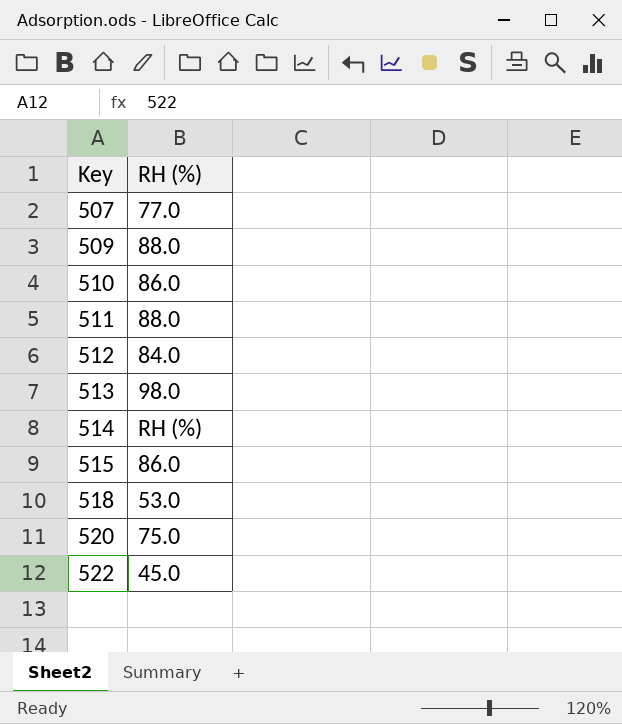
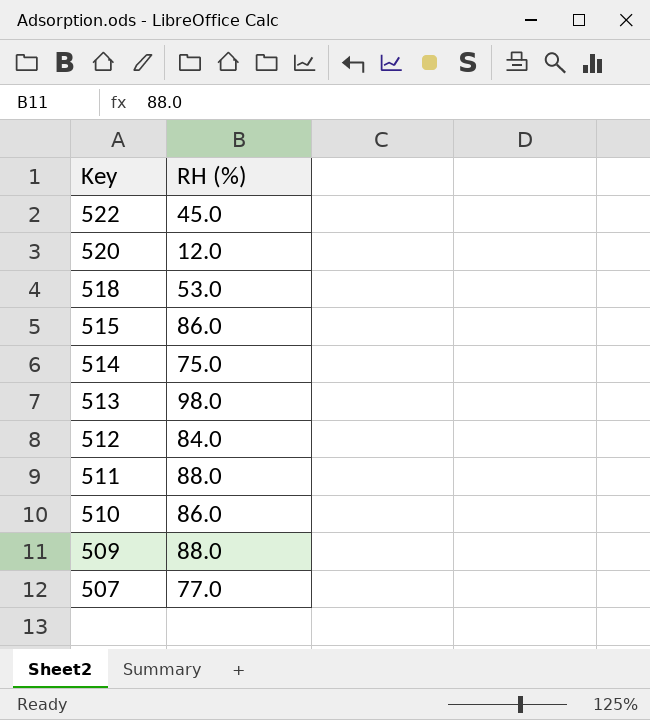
row order: Key ascending -> Key descending
520 | RH (%): 75.0 -> 12.0
514 | RH (%): RH (%) -> 75.0

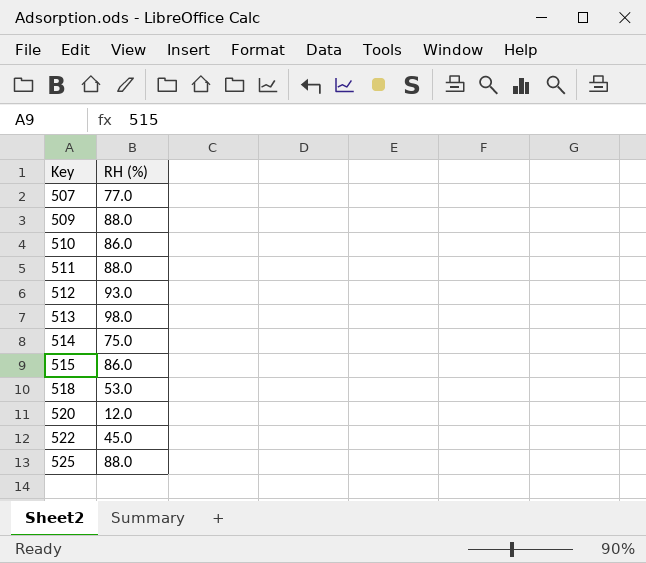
row order: Key descending -> Key ascending
512 | RH (%): 84.0 -> 93.0
row 525: none -> 88.0

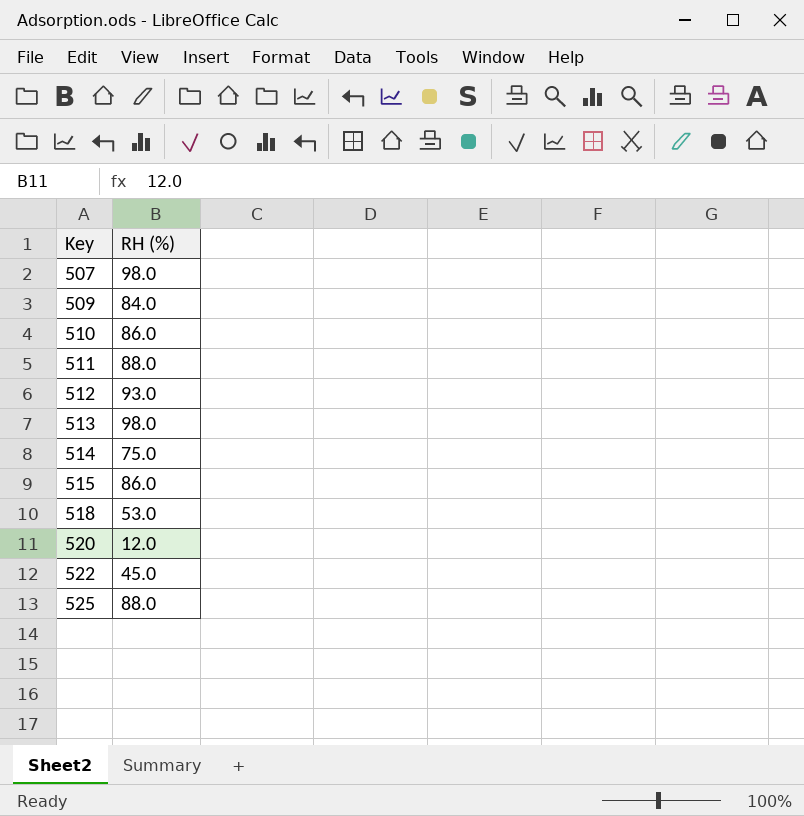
507 | RH (%): 77.0 -> 98.0
509 | RH (%): 88.0 -> 84.0

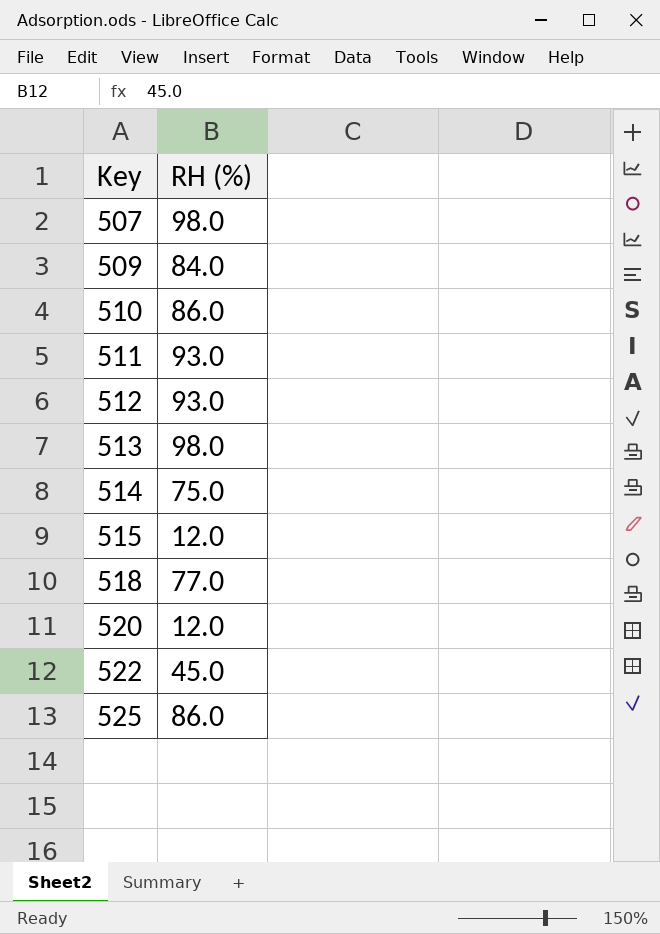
511 | RH (%): 88.0 -> 93.0
515 | RH (%): 86.0 -> 12.0
518 | RH (%): 53.0 -> 77.0
525 | RH (%): 88.0 -> 86.0

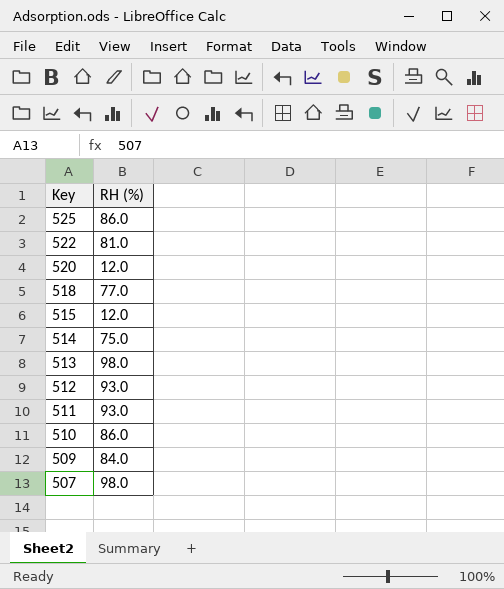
row order: Key ascending -> Key descending
522 | RH (%): 45.0 -> 81.0

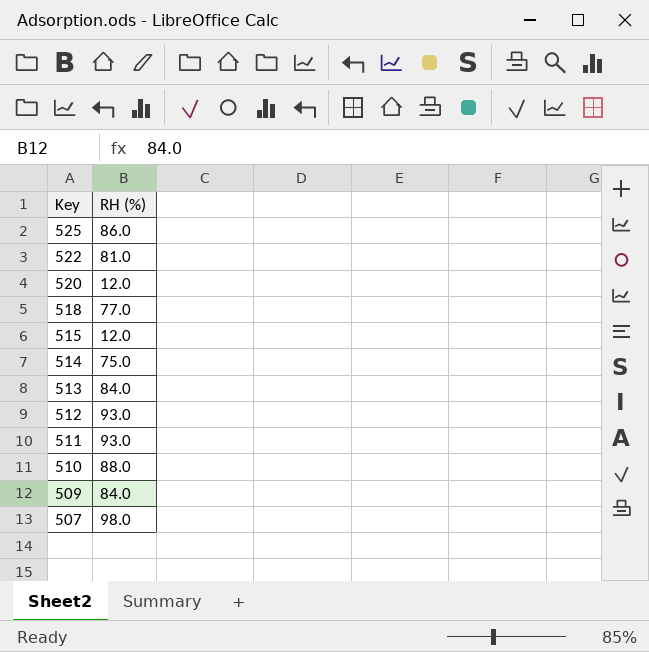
513 | RH (%): 98.0 -> 84.0
510 | RH (%): 86.0 -> 88.0

